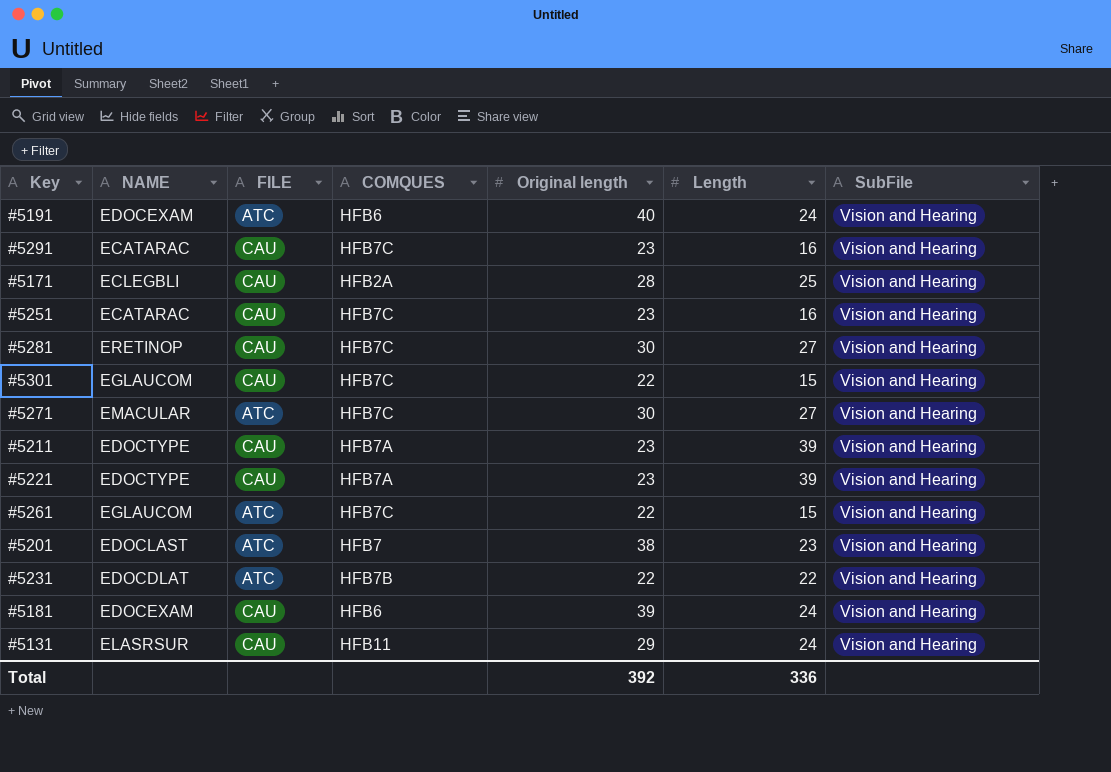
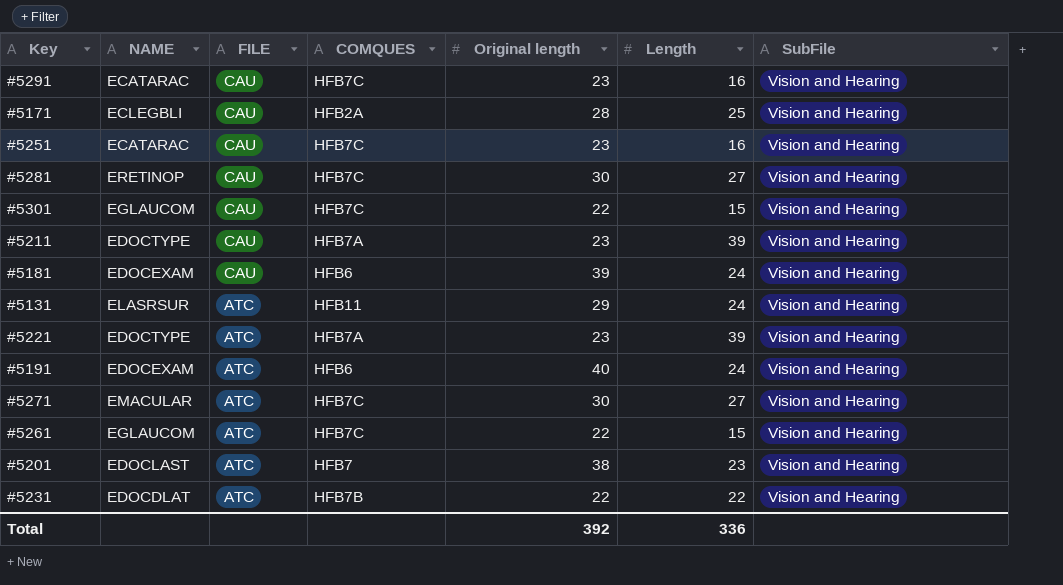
row order: none -> FILE descending
#5131 | FILE: CAU -> ATC
#5221 | FILE: CAU -> ATC

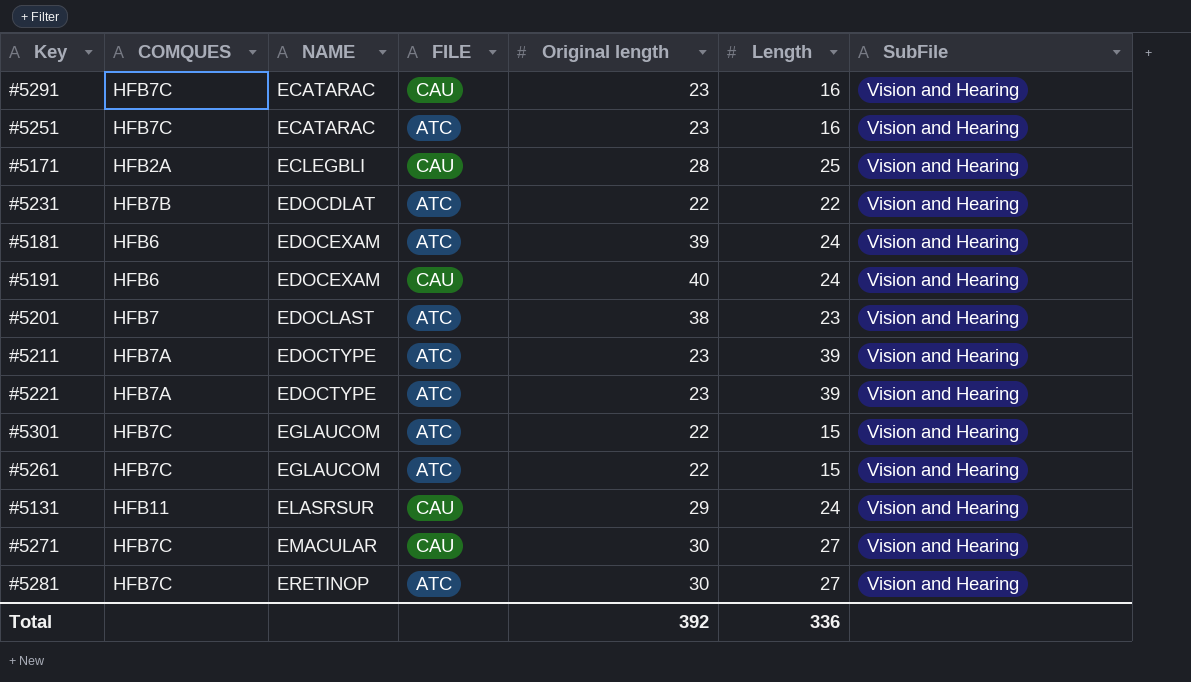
row order: FILE descending -> NAME ascending
column COMQUES | position: 4 -> 2
#5251 | FILE: CAU -> ATC
#5181 | FILE: CAU -> ATC
#5191 | FILE: ATC -> CAU
#5211 | FILE: CAU -> ATC
#5301 | FILE: CAU -> ATC
#5131 | FILE: ATC -> CAU
#5271 | FILE: ATC -> CAU
#5281 | FILE: CAU -> ATC

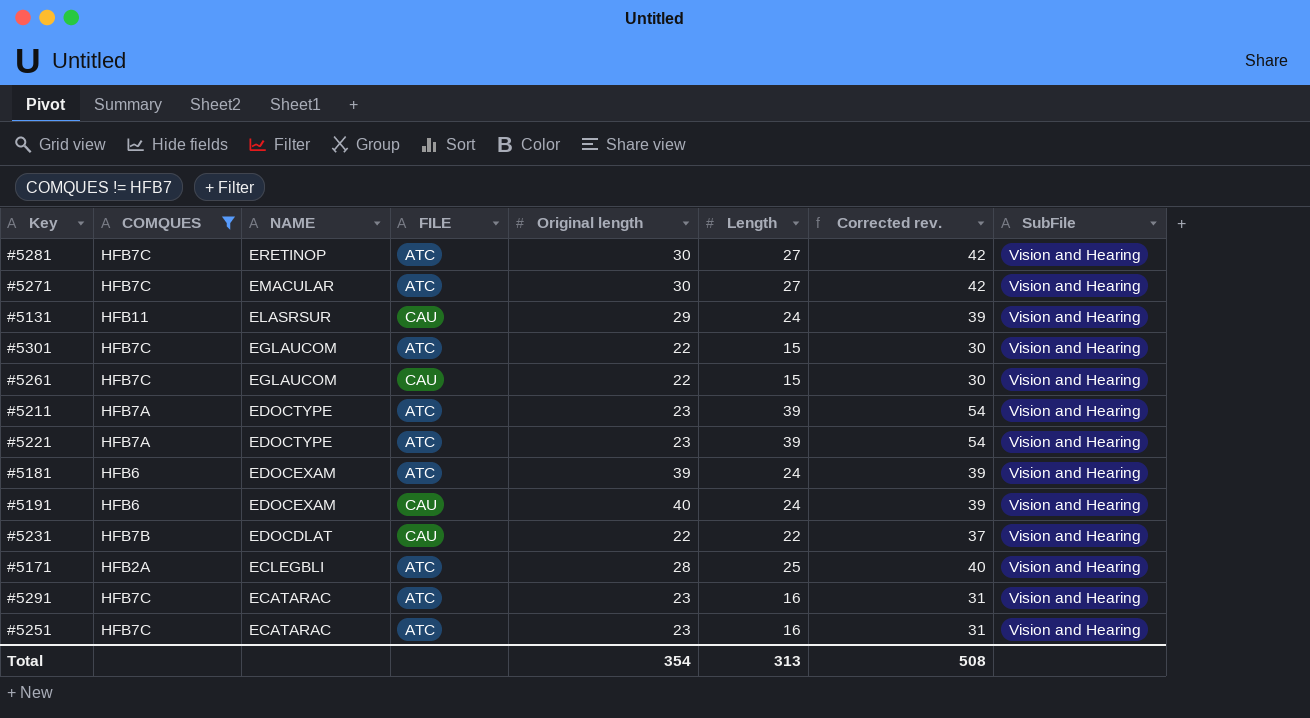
filter: none -> COMQUES != HFB7
row order: NAME ascending -> NAME descending
column Corrected rev. | formula: none -> [Length] + 15
#5271 | FILE: CAU -> ATC
#5261 | FILE: ATC -> CAU
#5231 | FILE: ATC -> CAU
#5171 | FILE: CAU -> ATC
#5291 | FILE: CAU -> ATC
Total | Original length: 392 -> 354
Total | Length: 336 -> 313

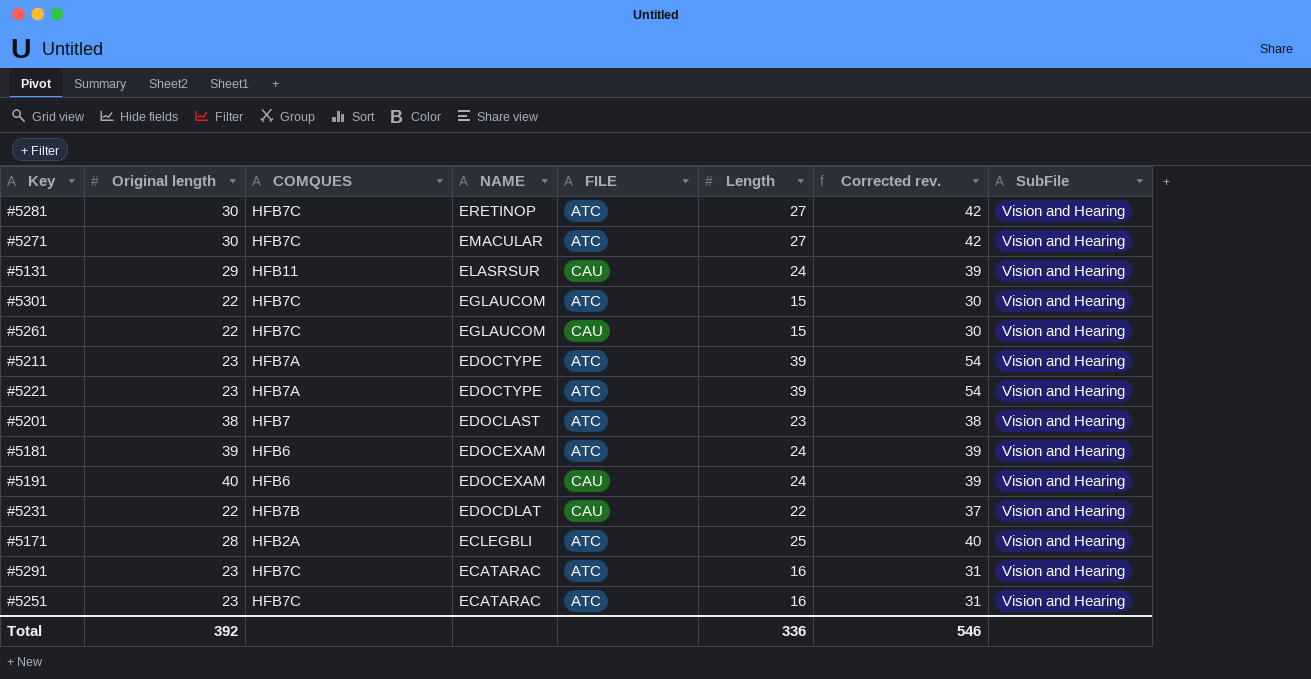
filter: COMQUES != HFB7 -> none
column Original length | position: 5 -> 2
Total | Original length: 354 -> 392
Total | Length: 313 -> 336
Total | Corrected rev.: 508 -> 546

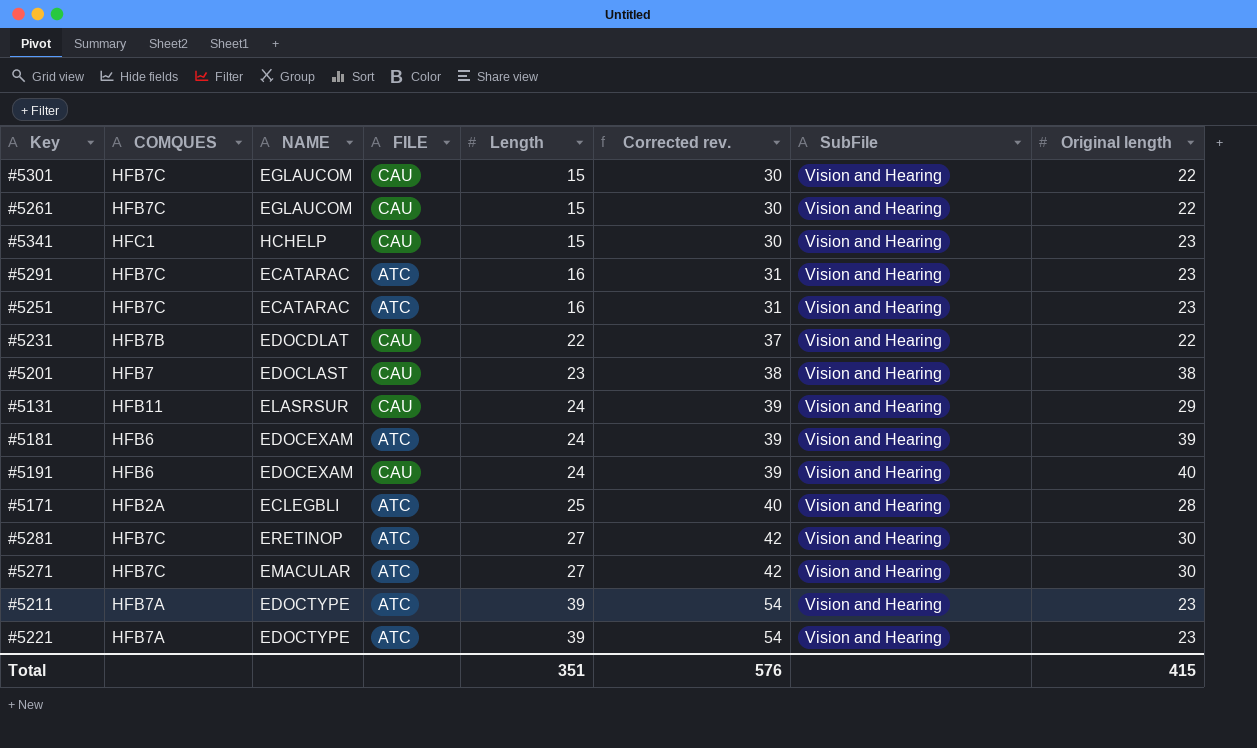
row order: NAME descending -> Length ascending
column Original length | position: 2 -> 8
#5301 | FILE: ATC -> CAU
row #5341: none -> HFC1 | HCHELP | CAU | 15 | 30 | Vision and Hearing | 23
#5201 | FILE: ATC -> CAU
Total | Length: 336 -> 351
Total | Corrected rev.: 546 -> 576
Total | Original length: 392 -> 415

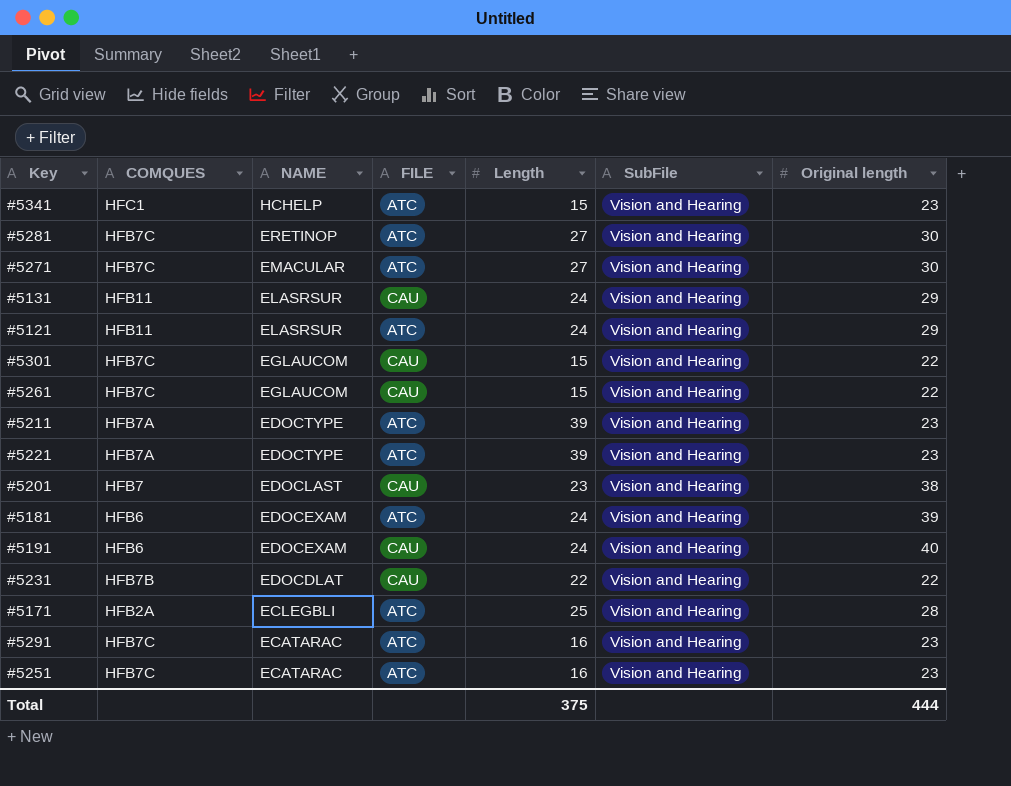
row order: Length ascending -> NAME descending
column Corrected rev. | formula: [Length] + 15 -> none
#5341 | FILE: CAU -> ATC
row #5121: none -> HFB11 | ELASRSUR | ATC | 24 | Vision and Hearing | 29
Total | Length: 351 -> 375
Total | Original length: 415 -> 444

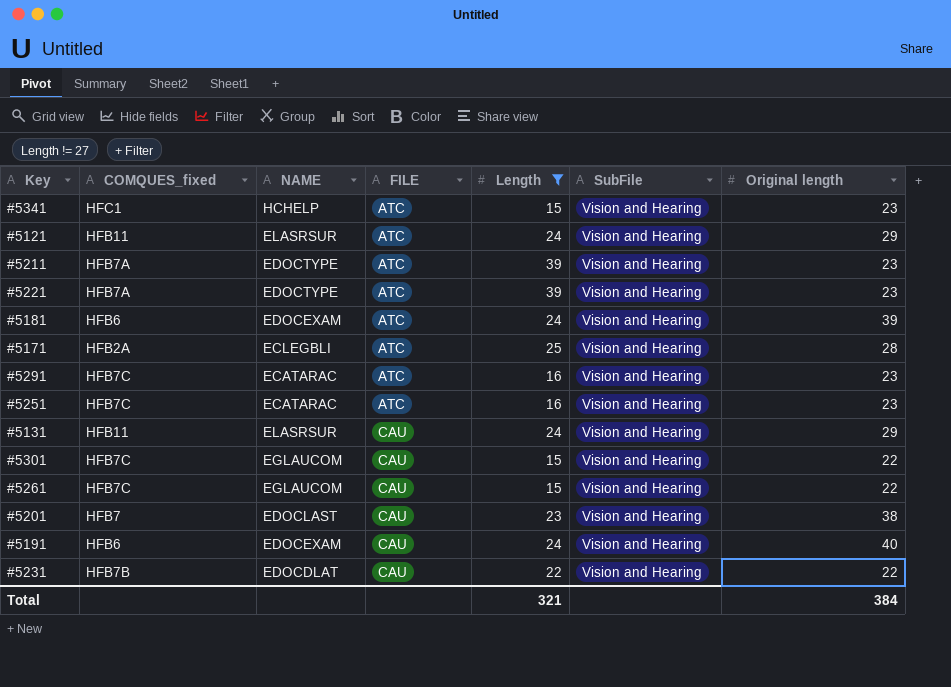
filter: none -> Length != 27
row order: NAME descending -> FILE ascending
column name: COMQUES -> COMQUES_fixed
Total | Length: 375 -> 321
Total | Original length: 444 -> 384

